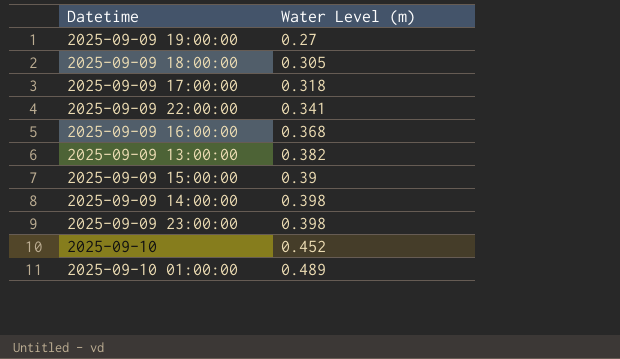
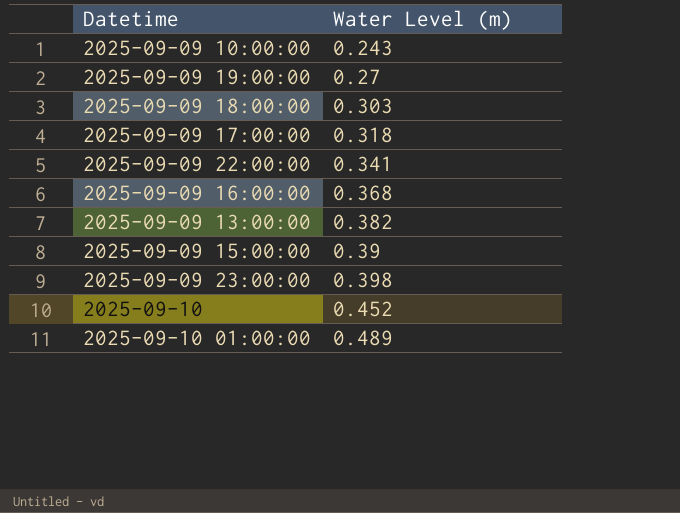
row 2025-09-09 14:00:00: 0.398 -> none
row 2025-09-09 10:00:00: none -> 0.243
2025-09-09 18:00:00 | Water Level (m): 0.305 -> 0.303

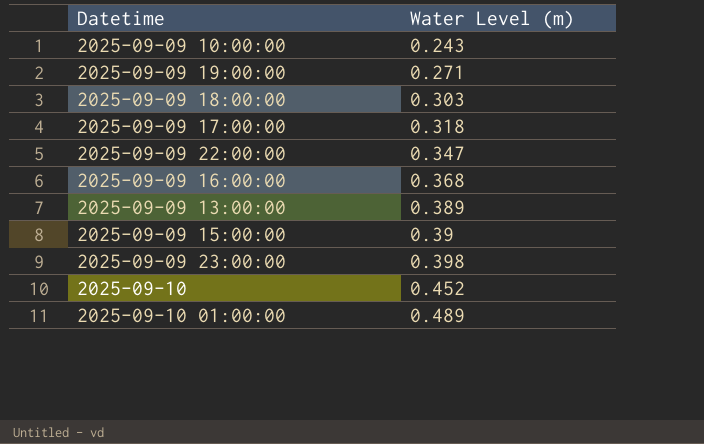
2025-09-09 19:00:00 | Water Level (m): 0.27 -> 0.271
2025-09-09 22:00:00 | Water Level (m): 0.341 -> 0.347
2025-09-09 13:00:00 | Water Level (m): 0.382 -> 0.389

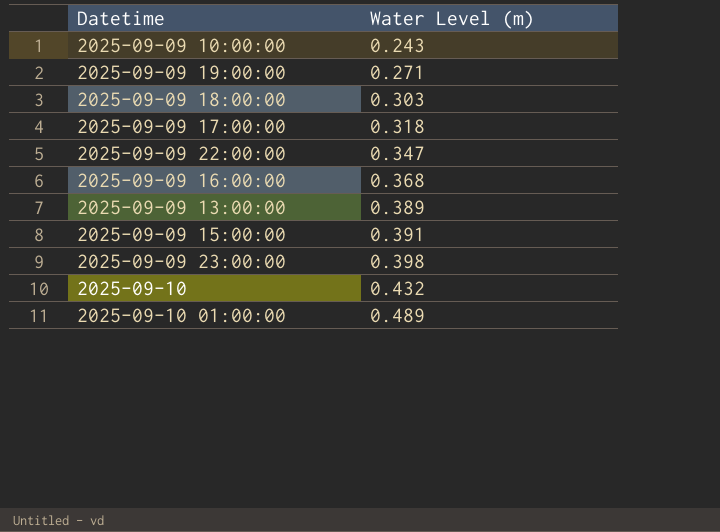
2025-09-09 15:00:00 | Water Level (m): 0.39 -> 0.391
2025-09-10 | Water Level (m): 0.452 -> 0.432

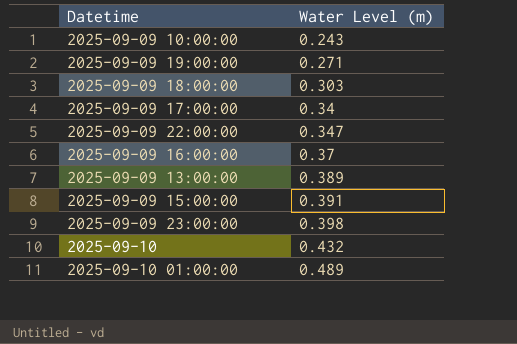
2025-09-09 17:00:00 | Water Level (m): 0.318 -> 0.34
2025-09-09 16:00:00 | Water Level (m): 0.368 -> 0.37

